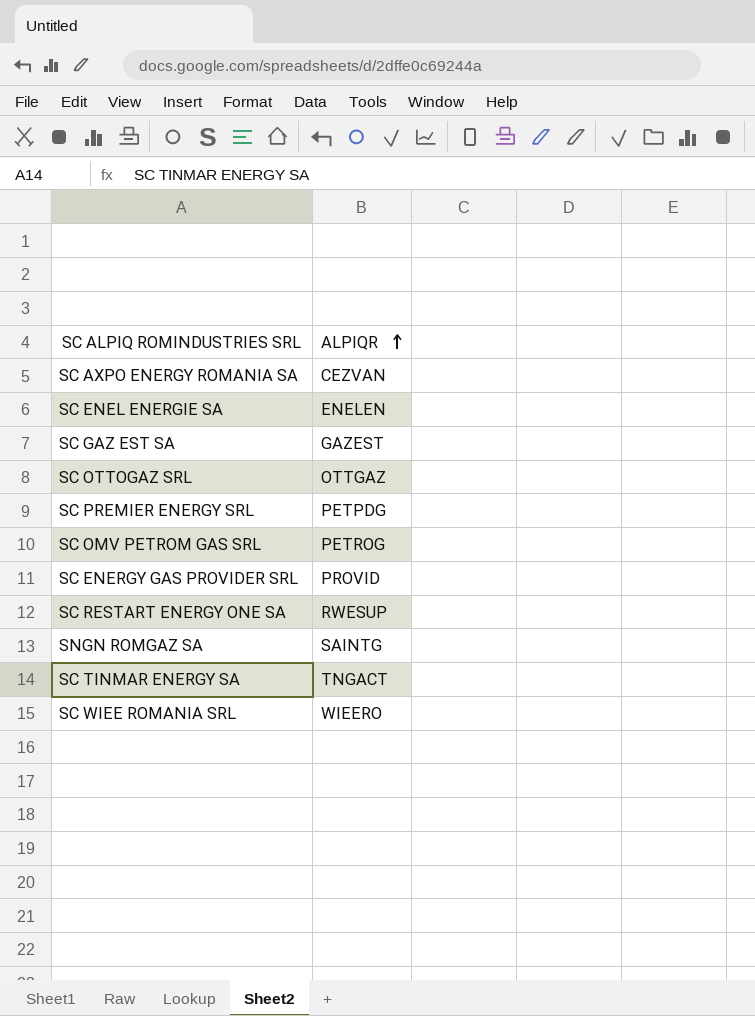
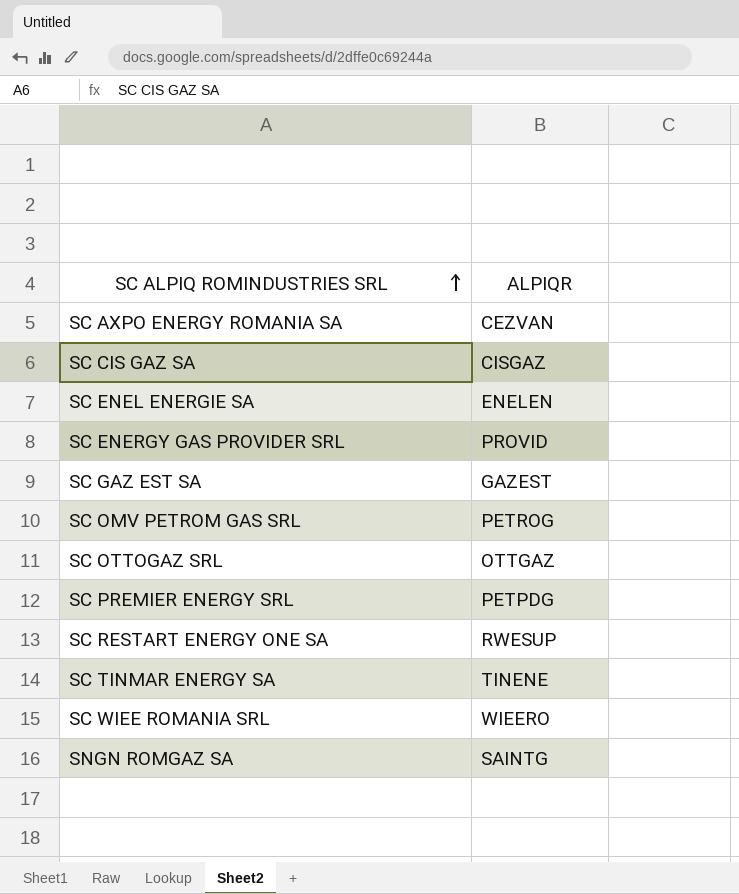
row order: ALPIQR ascending -> SC ALPIQ ROMINDUSTRIES SRL ascending
row SC CIS GAZ SA: none -> CISGAZ
SC TINMAR ENERGY SA | ALPIQR: TNGACT -> TINENE

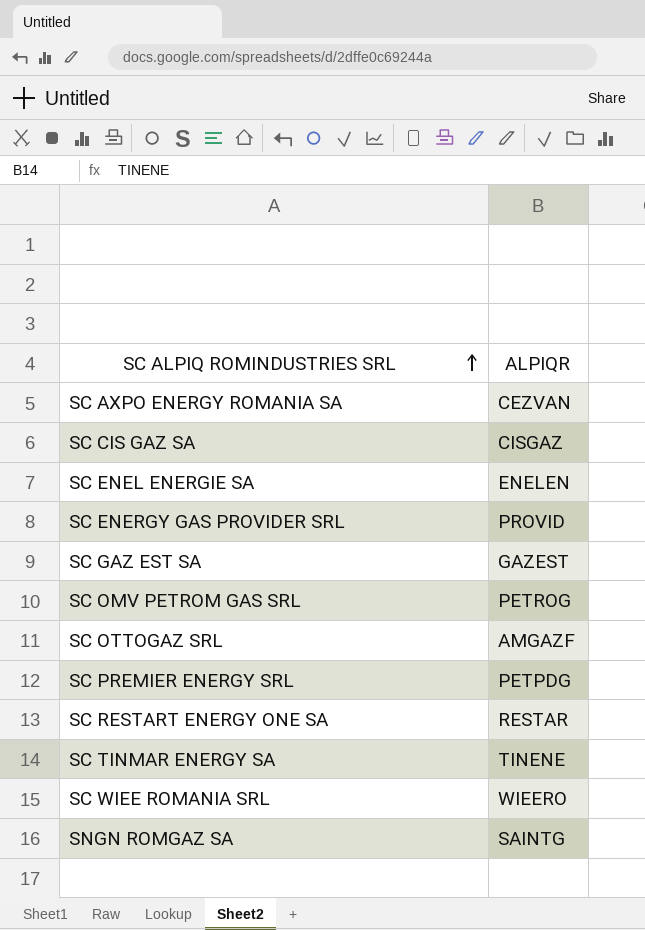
SC OTTOGAZ SRL | ALPIQR: OTTGAZ -> AMGAZF
SC RESTART ENERGY ONE SA | ALPIQR: RWESUP -> RESTAR

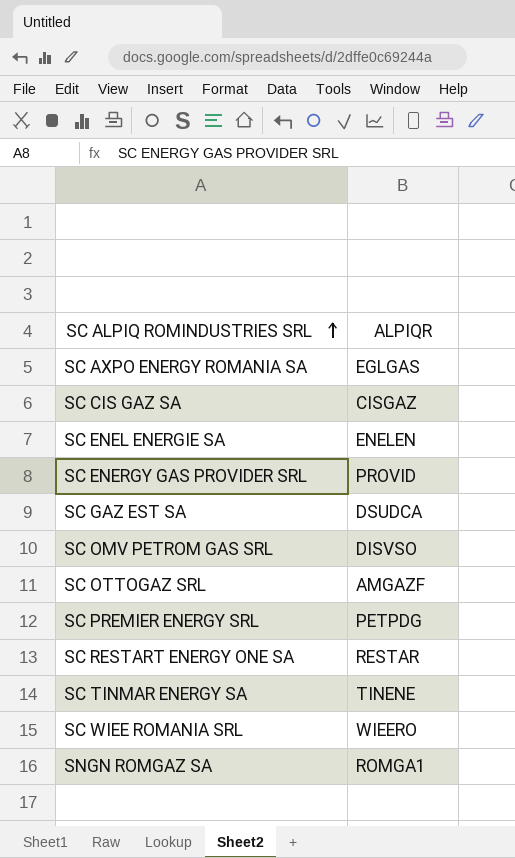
SC AXPO ENERGY ROMANIA SA | ALPIQR: CEZVAN -> EGLGAS
SC GAZ EST SA | ALPIQR: GAZEST -> DSUDCA
SC OMV PETROM GAS SRL | ALPIQR: PETROG -> DISVSO
SNGN ROMGAZ SA | ALPIQR: SAINTG -> ROMGA1

